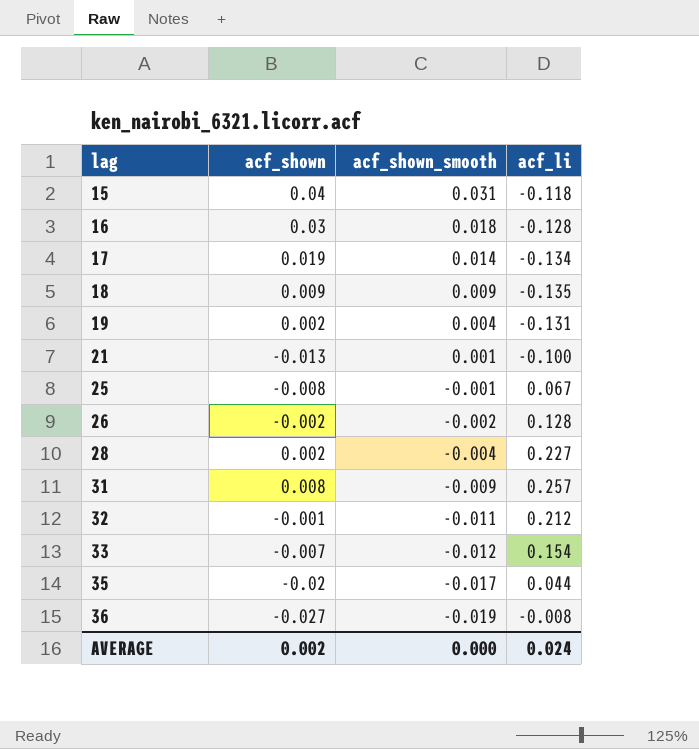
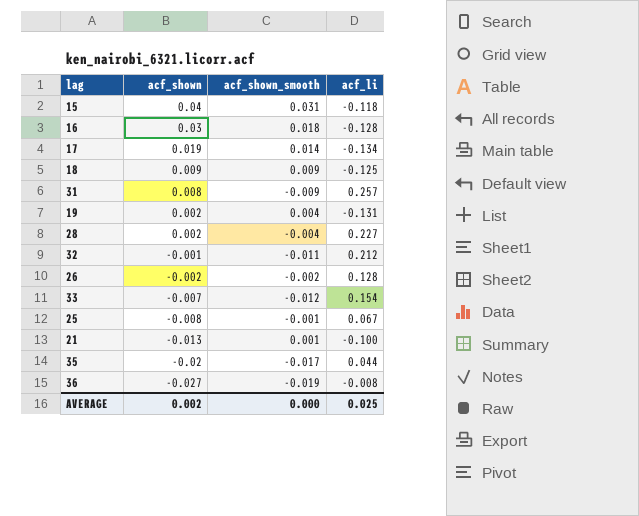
row order: lag ascending -> acf_shown descending
18 | acf_li: -0.135 -> -0.125
AVERAGE | acf_li: 0.024 -> 0.025

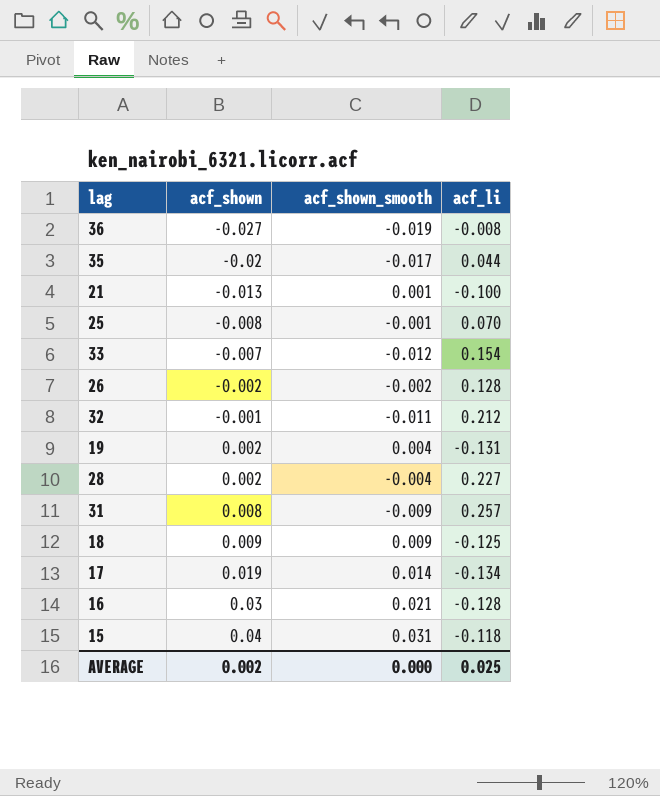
row order: acf_shown descending -> acf_shown ascending
25 | acf_li: 0.067 -> 0.070
16 | acf_shown_smooth: 0.018 -> 0.021

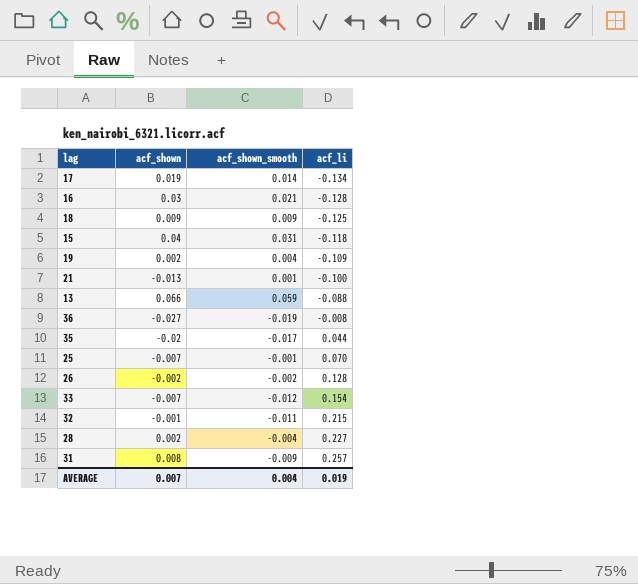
row order: acf_shown ascending -> acf_li ascending
19 | acf_li: -0.131 -> -0.109
row 13: none -> 0.066 | 0.059 | -0.088
25 | acf_shown: -0.008 -> -0.007
32 | acf_li: 0.212 -> 0.215
AVERAGE | acf_shown: 0.002 -> 0.007
AVERAGE | acf_shown_smooth: 0.000 -> 0.004
AVERAGE | acf_li: 0.025 -> 0.019

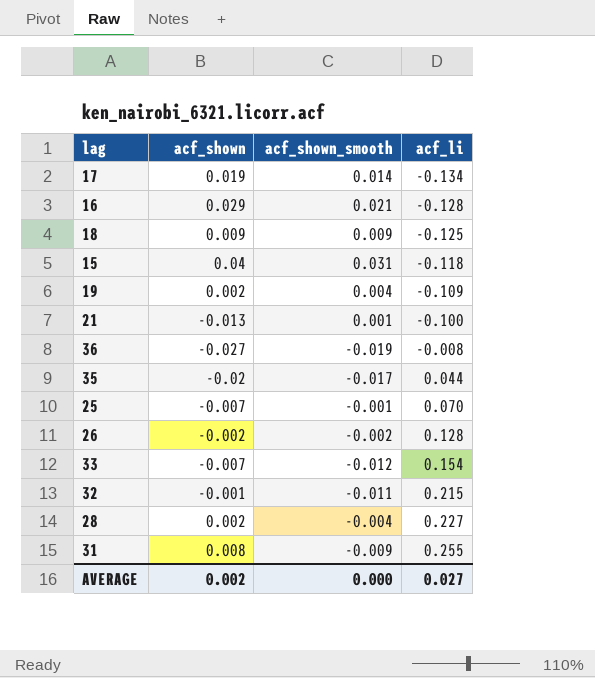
row 13: 0.066 | 0.059 | -0.088 -> none
16 | acf_shown: 0.03 -> 0.029
31 | acf_li: 0.257 -> 0.255
AVERAGE | acf_shown: 0.007 -> 0.002
AVERAGE | acf_shown_smooth: 0.004 -> 0.000
AVERAGE | acf_li: 0.019 -> 0.027

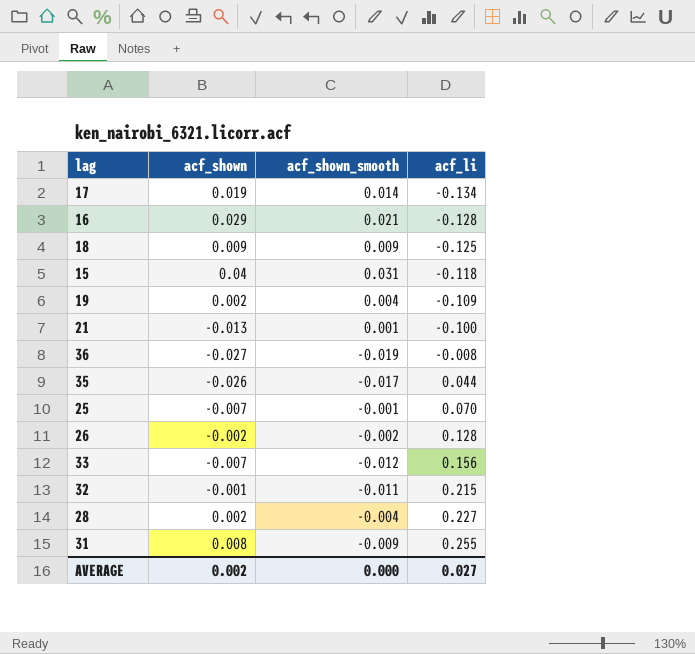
35 | acf_shown: -0.02 -> -0.026
33 | acf_li: 0.154 -> 0.156

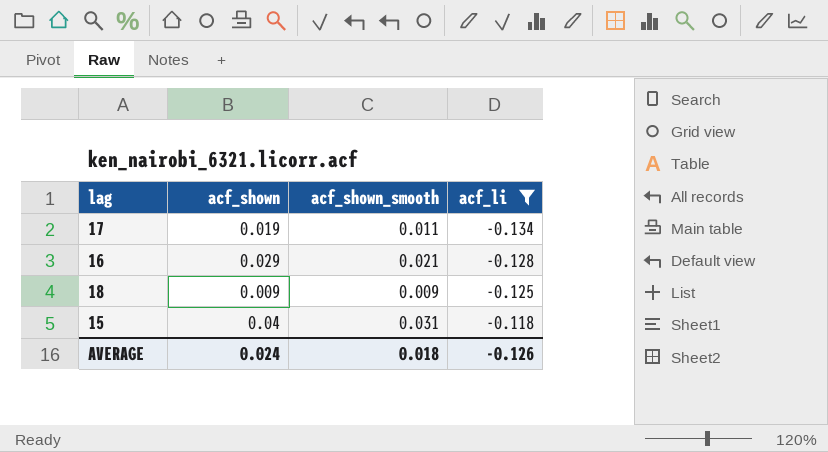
filter: none -> acf_li <= -0.118
17 | acf_shown_smooth: 0.014 -> 0.011
AVERAGE | acf_shown: 0.002 -> 0.024
AVERAGE | acf_shown_smooth: 0.000 -> 0.018
AVERAGE | acf_li: 0.027 -> -0.126

